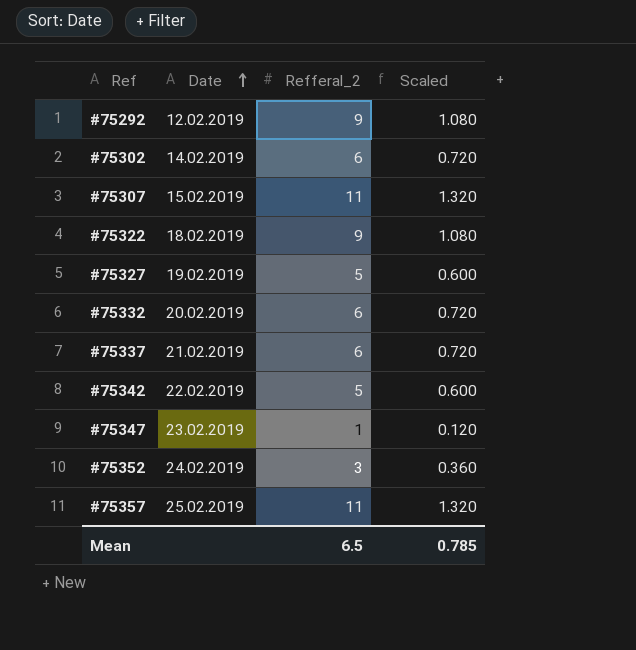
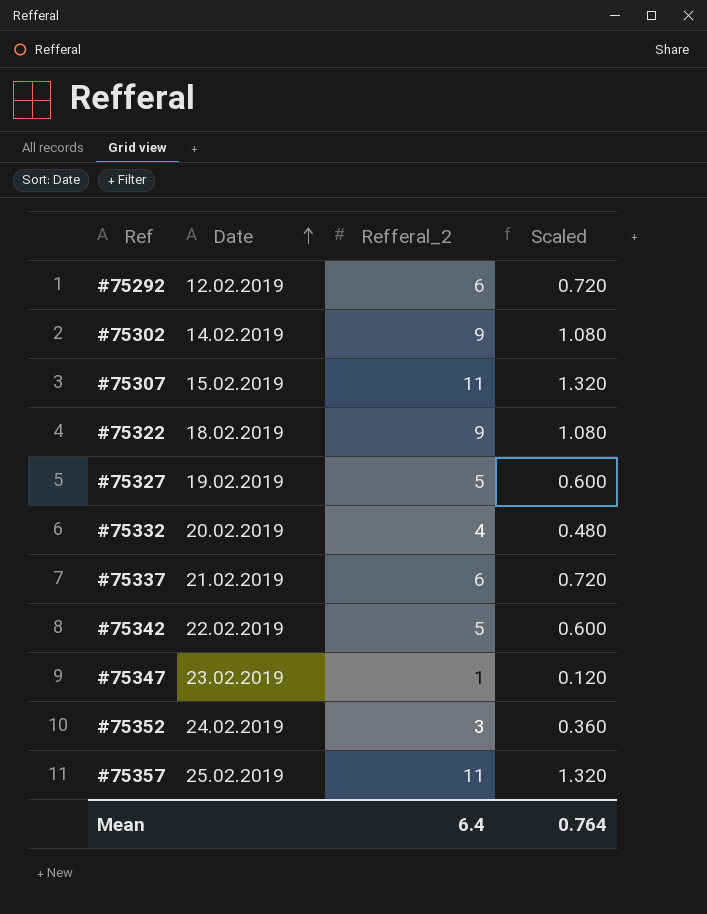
#75292 | Refferal_2: 9 -> 6
#75292 | Scaled: 1.080 -> 0.720
#75302 | Refferal_2: 6 -> 9
#75302 | Scaled: 0.720 -> 1.080
#75332 | Refferal_2: 6 -> 4
#75332 | Scaled: 0.720 -> 0.480
Mean | Refferal_2: 6.5 -> 6.4
Mean | Scaled: 0.785 -> 0.764

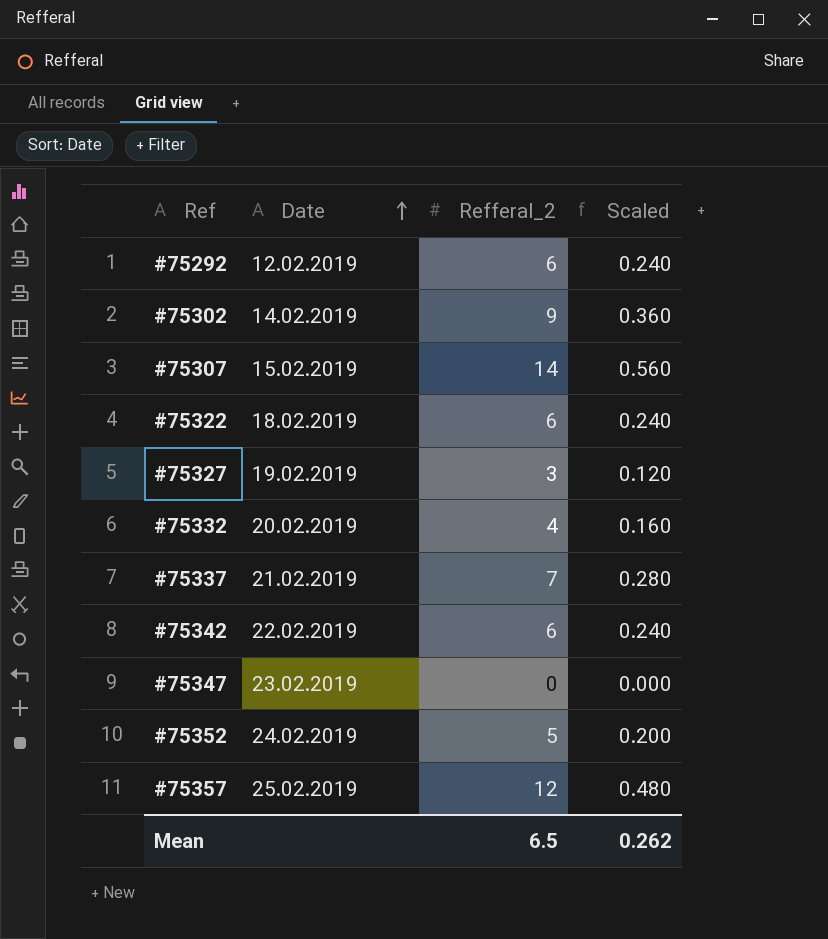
column Scaled | formula: [Refferal_2] * 0.12 -> [Refferal_2] * 0.04
#75307 | Refferal_2: 11 -> 14
#75322 | Refferal_2: 9 -> 6
#75327 | Refferal_2: 5 -> 3
#75337 | Refferal_2: 6 -> 7
#75342 | Refferal_2: 5 -> 6
#75347 | Refferal_2: 1 -> 0
#75352 | Refferal_2: 3 -> 5
#75357 | Refferal_2: 11 -> 12
Mean | Refferal_2: 6.4 -> 6.5
Mean | Scaled: 0.764 -> 0.262

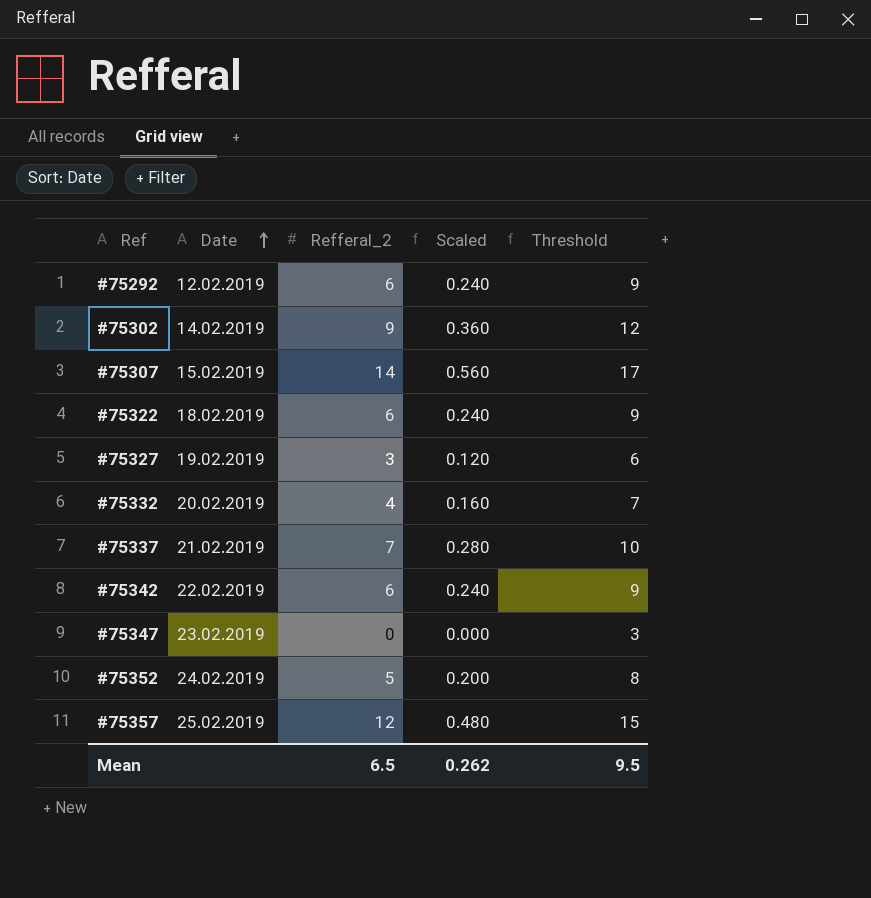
column Threshold | formula: none -> [Refferal_2] + 3

